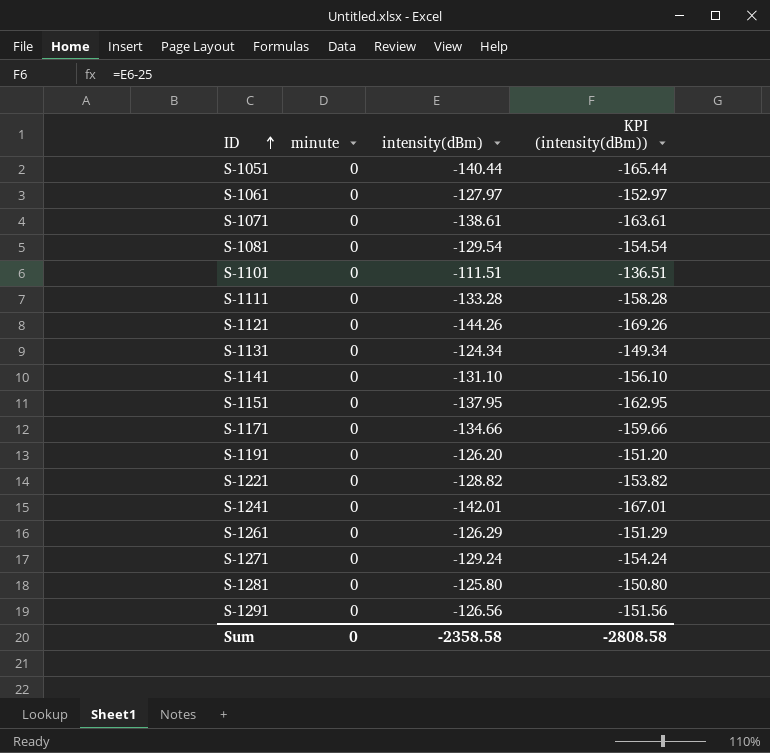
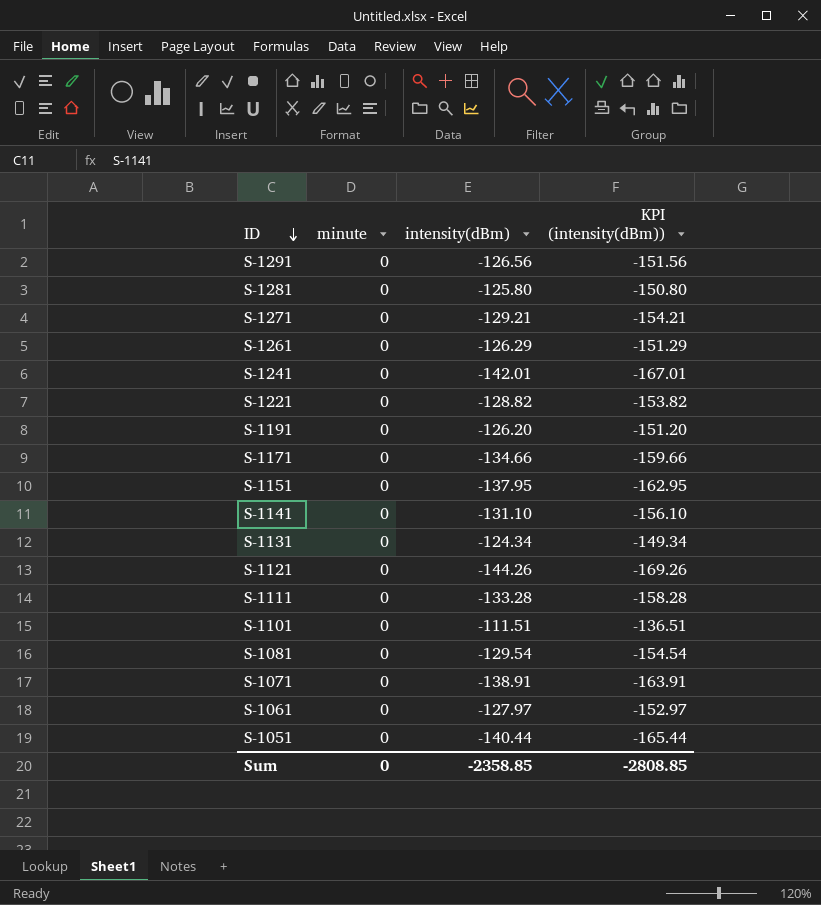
row order: ID ascending -> ID descending
S-1271 | intensity(dBm): -129.24 -> -129.21
S-1271 | KPI (intensity(dBm)): -154.24 -> -154.21
S-1071 | intensity(dBm): -138.61 -> -138.91
S-1071 | KPI (intensity(dBm)): -163.61 -> -163.91
Sum | intensity(dBm): -2358.58 -> -2358.85
Sum | KPI (intensity(dBm)): -2808.58 -> -2808.85

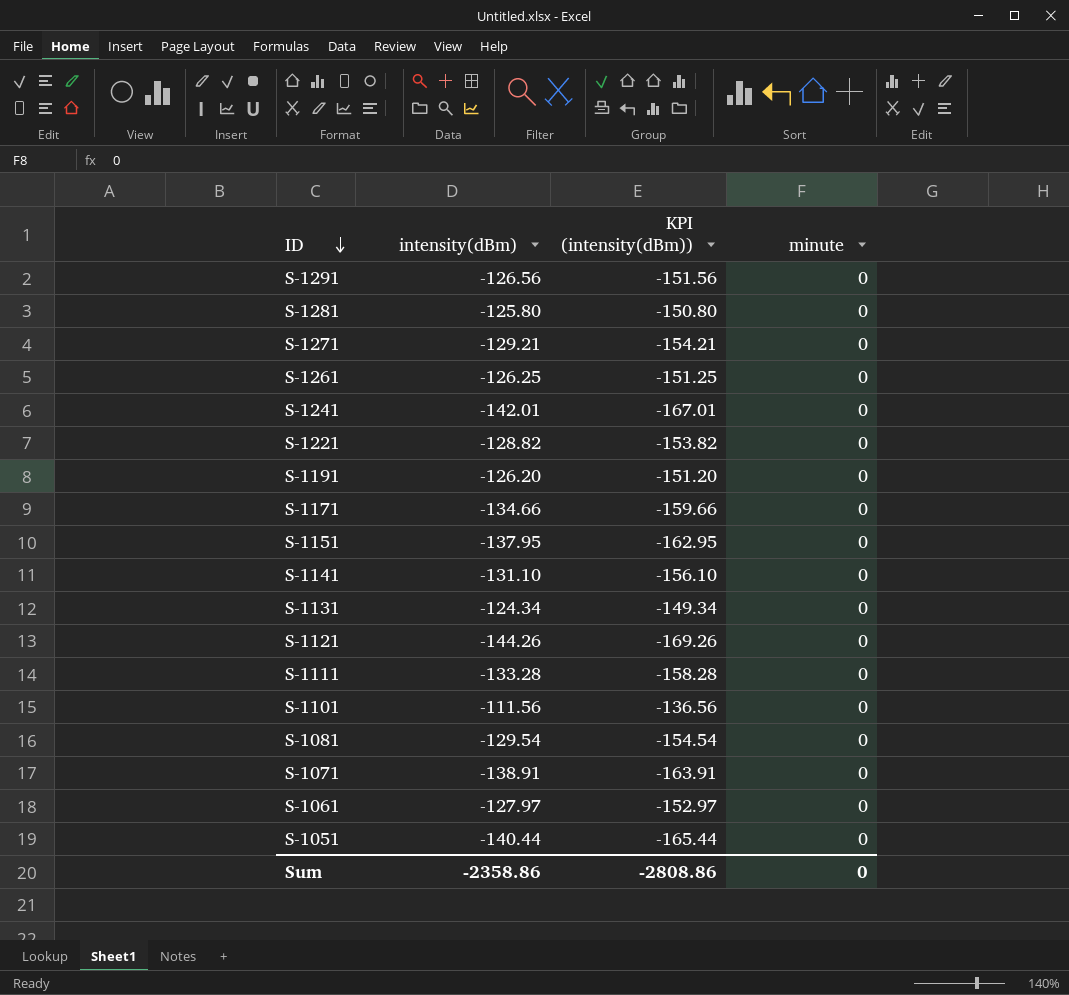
column minute | position: 2 -> 4
S-1261 | intensity(dBm): -126.29 -> -126.25
S-1261 | KPI (intensity(dBm)): -151.29 -> -151.25
S-1101 | intensity(dBm): -111.51 -> -111.56
S-1101 | KPI (intensity(dBm)): -136.51 -> -136.56
Sum | intensity(dBm): -2358.85 -> -2358.86
Sum | KPI (intensity(dBm)): -2808.85 -> -2808.86

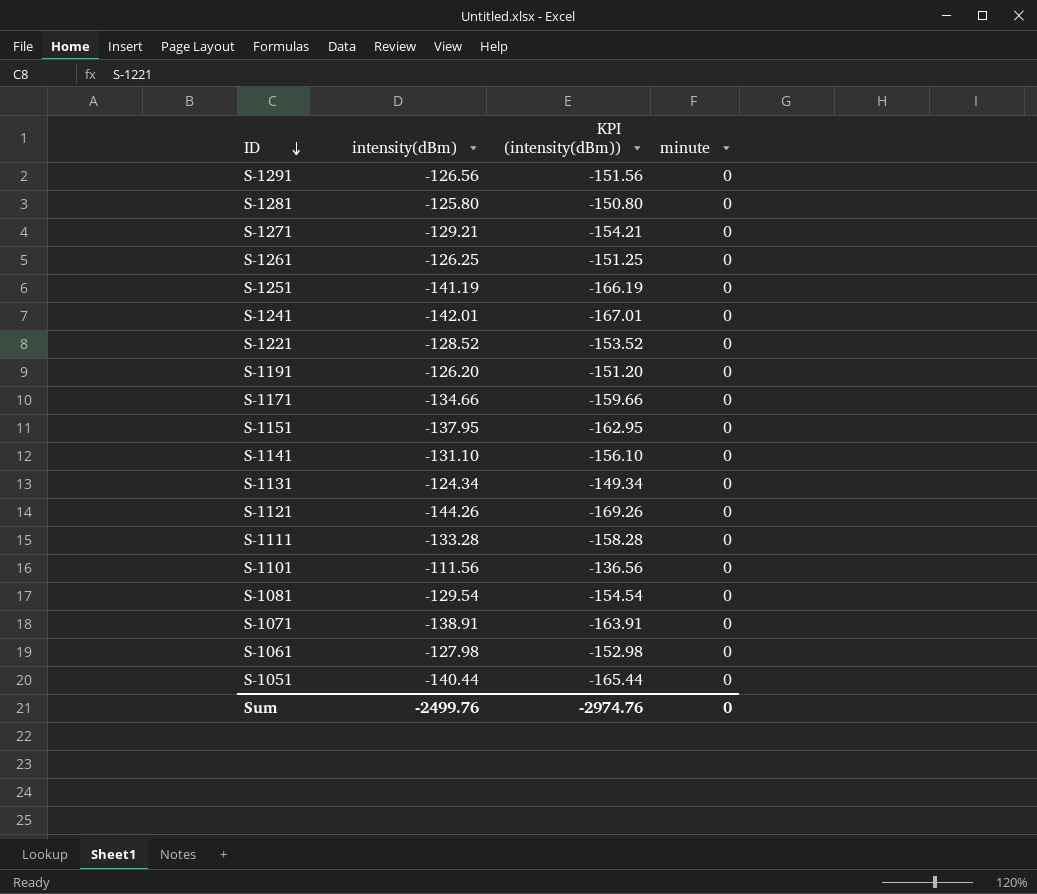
row S-1251: none -> -141.19 | -166.19 | 0
S-1221 | intensity(dBm): -128.82 -> -128.52
S-1221 | KPI (intensity(dBm)): -153.82 -> -153.52
S-1061 | intensity(dBm): -127.97 -> -127.98
S-1061 | KPI (intensity(dBm)): -152.97 -> -152.98
Sum | intensity(dBm): -2358.86 -> -2499.76
Sum | KPI (intensity(dBm)): -2808.86 -> -2974.76

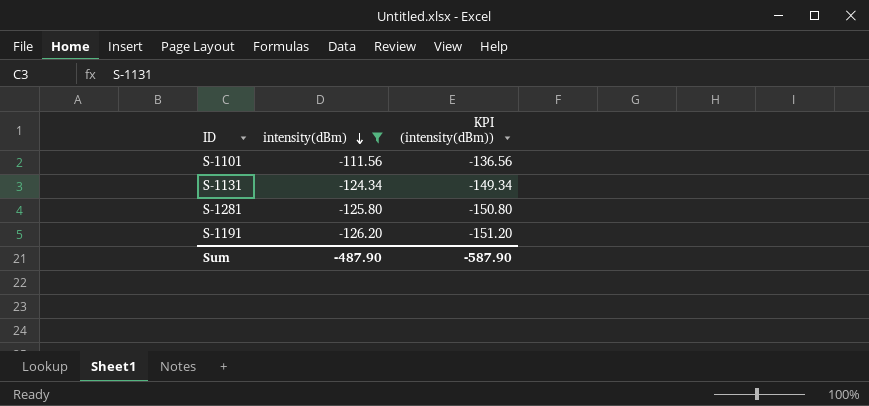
filter: none -> intensity(dBm) >= -126.20
row order: ID descending -> intensity(dBm) descending
column minute | position: 4 -> none
Sum | intensity(dBm): -2499.76 -> -487.90
Sum | KPI (intensity(dBm)): -2974.76 -> -587.90

